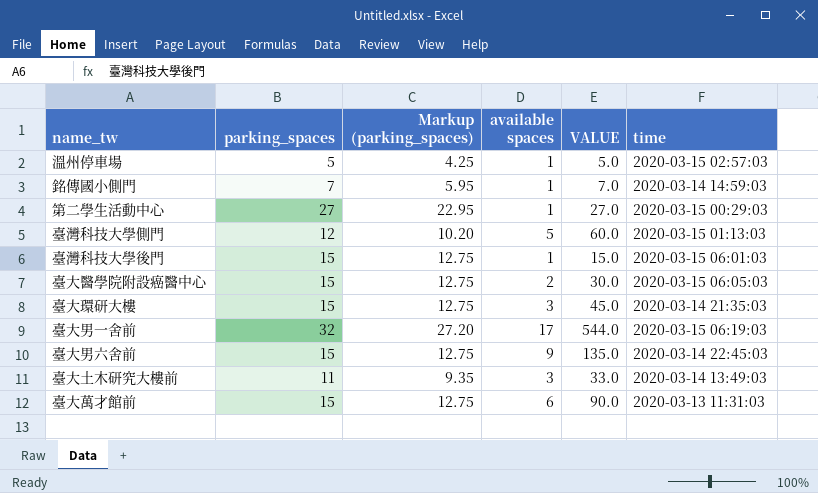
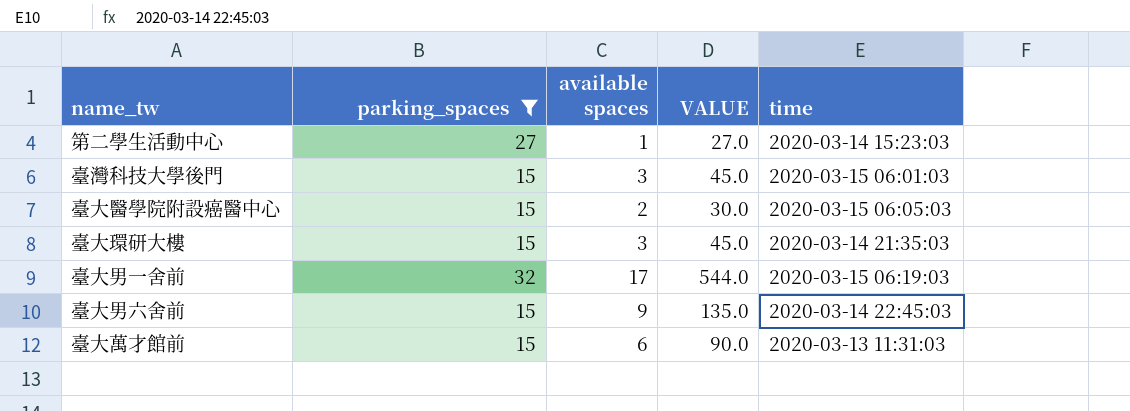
filter: none -> parking_spaces >= 15
column Markup (parking_spaces) | formula: [parking_spaces] * 0.85 -> none
第二學生活動中心 | time: 2020-03-15 00:29:03 -> 2020-03-14 15:23:03
臺灣科技大學後門 | available spaces: 1 -> 3
臺灣科技大學後門 | VALUE: 15.0 -> 45.0

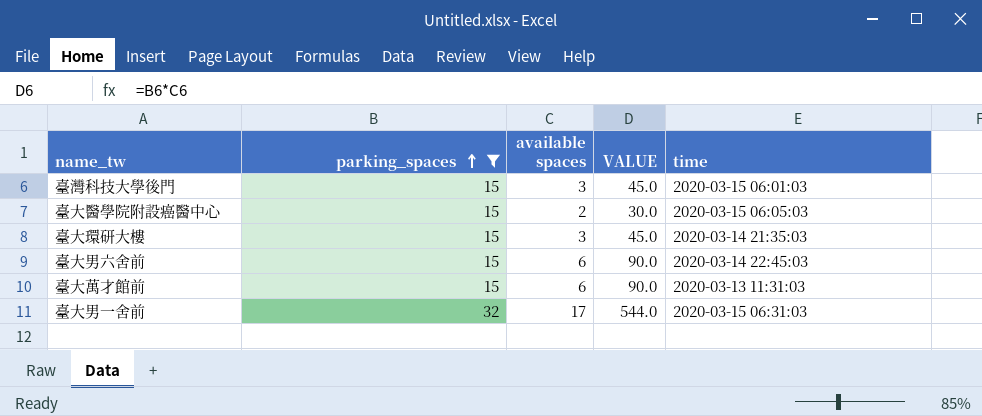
row order: none -> parking_spaces ascending
row 第二學生活動中心: 27 | 1 | 27.0 | 2020-03-14 15:23:03 -> none
臺大男六舍前 | available spaces: 9 -> 6
臺大男六舍前 | VALUE: 135.0 -> 90.0
臺大男一舍前 | time: 2020-03-15 06:19:03 -> 2020-03-15 06:31:03

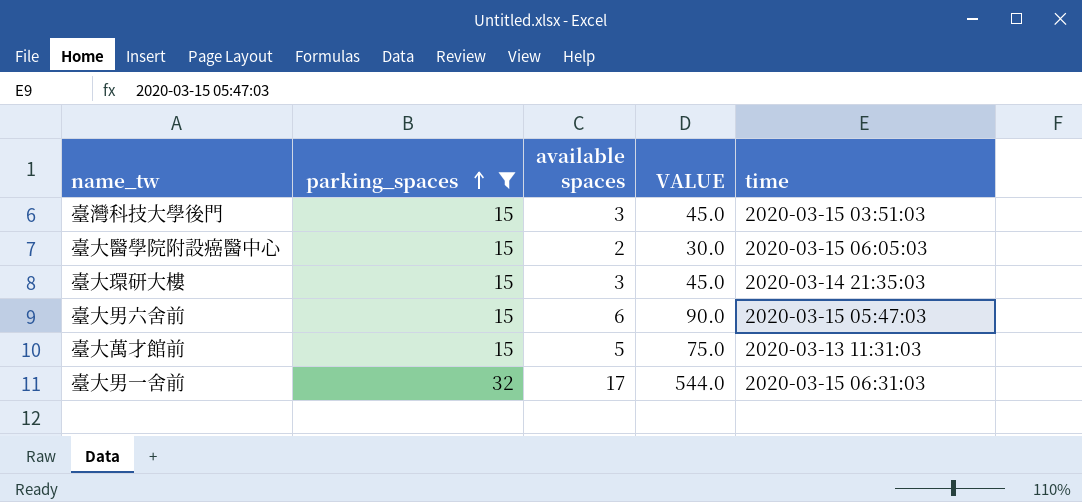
臺灣科技大學後門 | time: 2020-03-15 06:01:03 -> 2020-03-15 03:51:03
臺大男六舍前 | time: 2020-03-14 22:45:03 -> 2020-03-15 05:47:03
臺大萬才館前 | available spaces: 6 -> 5
臺大萬才館前 | VALUE: 90.0 -> 75.0

